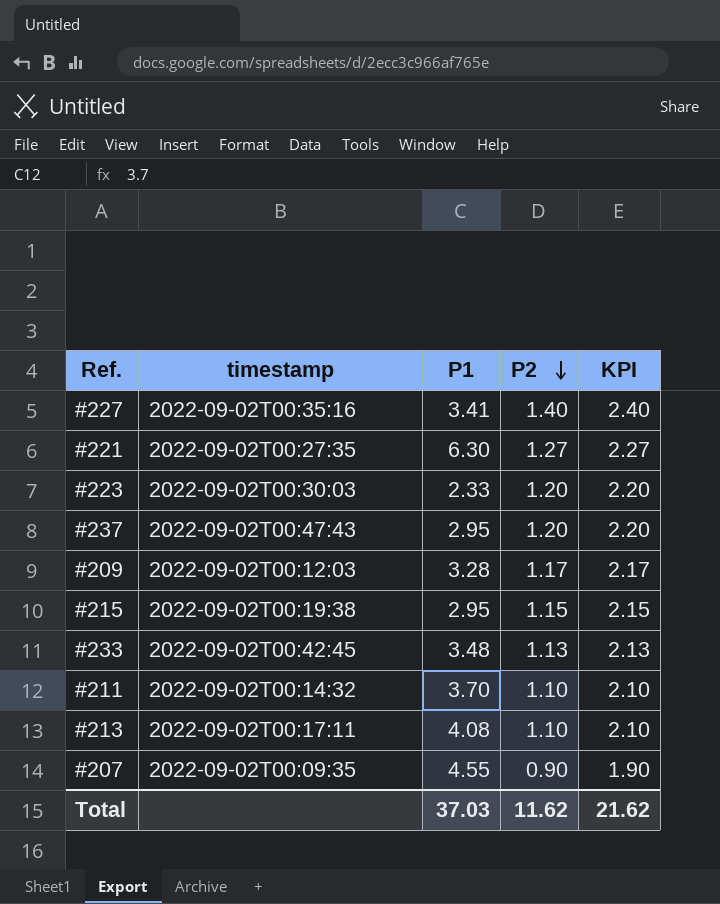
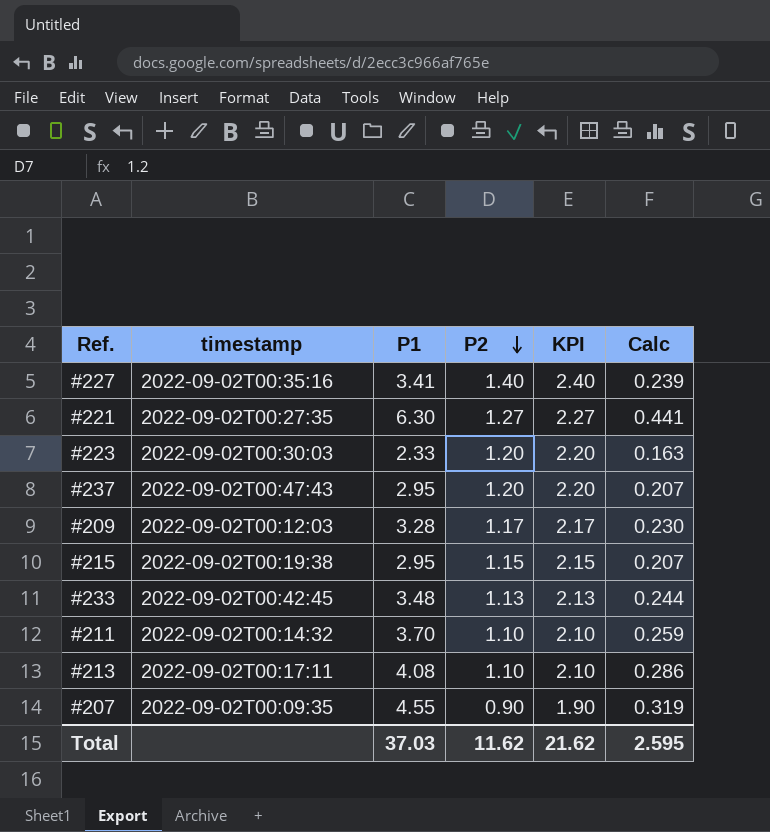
column Calc | formula: none -> [P1] * 0.07

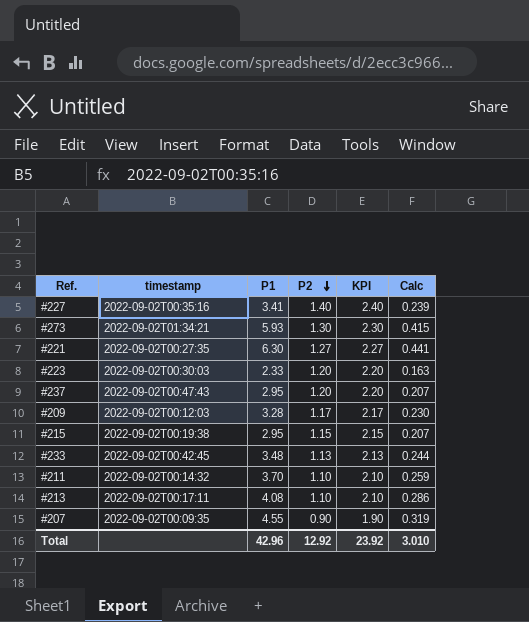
row #273: none -> 2022-09-02T01:34:21 | 5.93 | 1.30 | 2.30 | 0.415
Total | P1: 37.03 -> 42.96
Total | P2: 11.62 -> 12.92
Total | KPI: 21.62 -> 23.92
Total | Calc: 2.595 -> 3.010

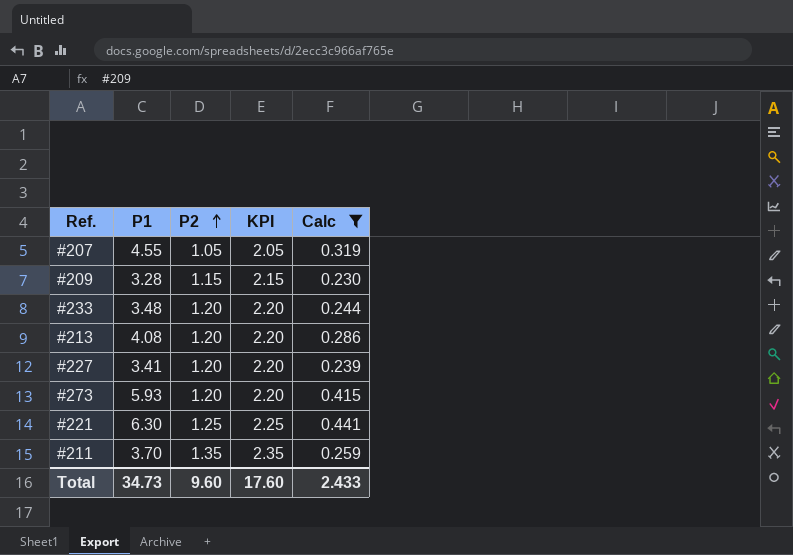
filter: none -> Calc >= 0.230
row order: P2 descending -> P2 ascending
column timestamp | position: 2 -> none
#207 | P2: 0.90 -> 1.05
#207 | KPI: 1.90 -> 2.05
#209 | P2: 1.17 -> 1.15
#209 | KPI: 2.17 -> 2.15
#233 | P2: 1.13 -> 1.20
#233 | KPI: 2.13 -> 2.20
#213 | P2: 1.10 -> 1.20
#213 | KPI: 2.10 -> 2.20
#227 | P2: 1.40 -> 1.20
#227 | KPI: 2.40 -> 2.20
#273 | P2: 1.30 -> 1.20
#273 | KPI: 2.30 -> 2.20
#221 | P2: 1.27 -> 1.25
#221 | KPI: 2.27 -> 2.25
#211 | P2: 1.10 -> 1.35
#211 | KPI: 2.10 -> 2.35
Total | P1: 42.96 -> 34.73
Total | P2: 12.92 -> 9.60
Total | KPI: 23.92 -> 17.60
Total | Calc: 3.010 -> 2.433

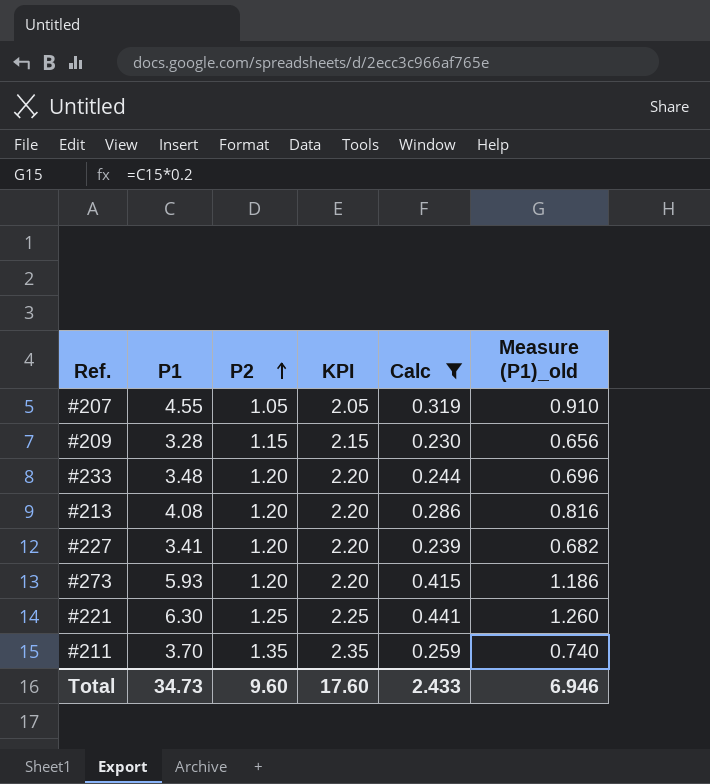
column Measure (P1)_old | formula: none -> [P1] * 0.2

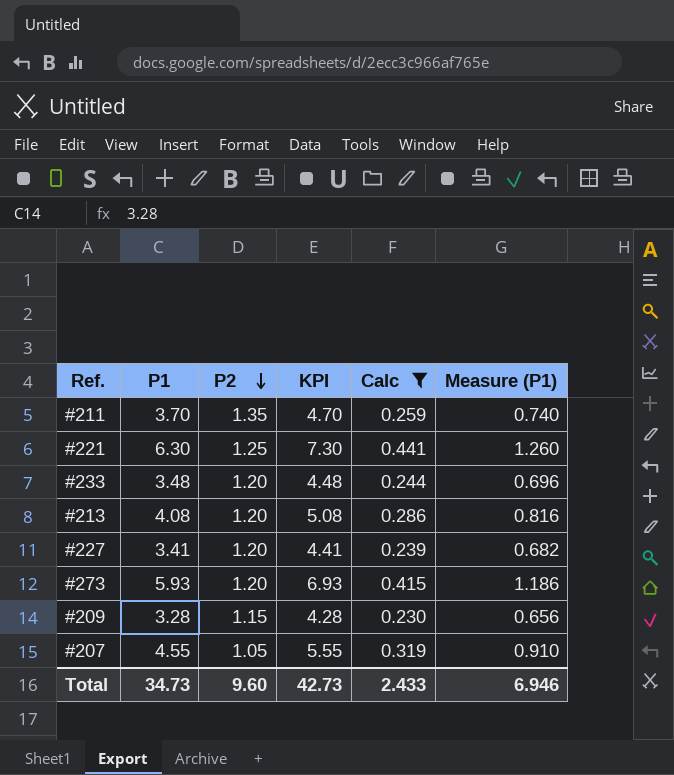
row order: P2 ascending -> P2 descending
column KPI | formula: [P2] + 1 -> [P1] + 1
column name: Measure (P1)_old -> Measure (P1)
Total | KPI: 17.60 -> 42.73

